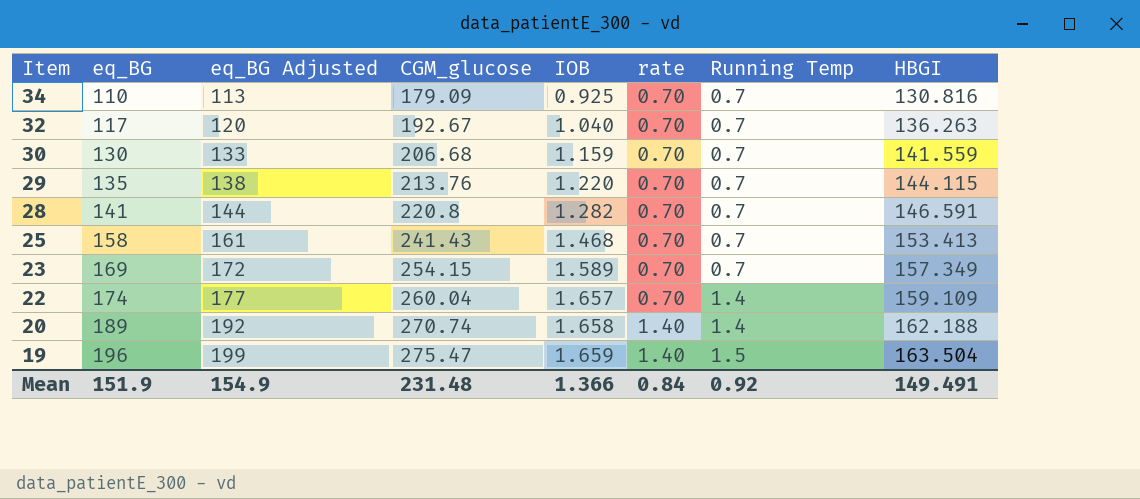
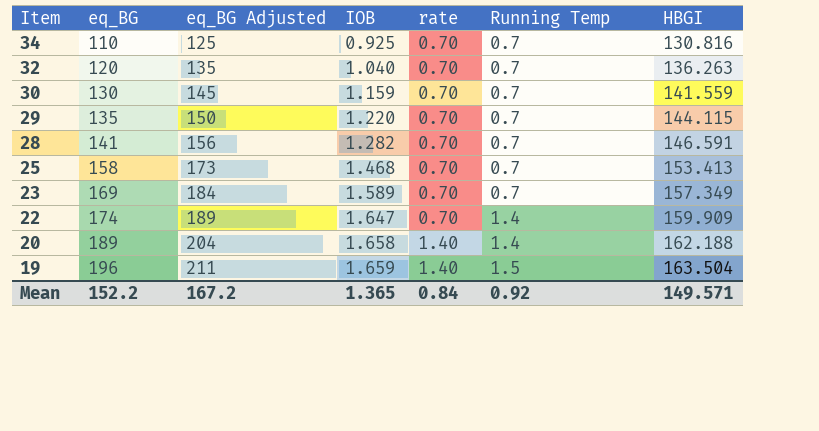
column CGM_glucose | position: 4 -> none
column eq_BG Adjusted | formula: [eq_BG] + 3 -> [eq_BG] + 15
32 | eq_BG: 117 -> 120
22 | IOB: 1.657 -> 1.647
22 | HBGI: 159.109 -> 159.909
Mean | eq_BG: 151.9 -> 152.2
Mean | eq_BG Adjusted: 154.9 -> 167.2
Mean | IOB: 1.366 -> 1.365
Mean | HBGI: 149.491 -> 149.571

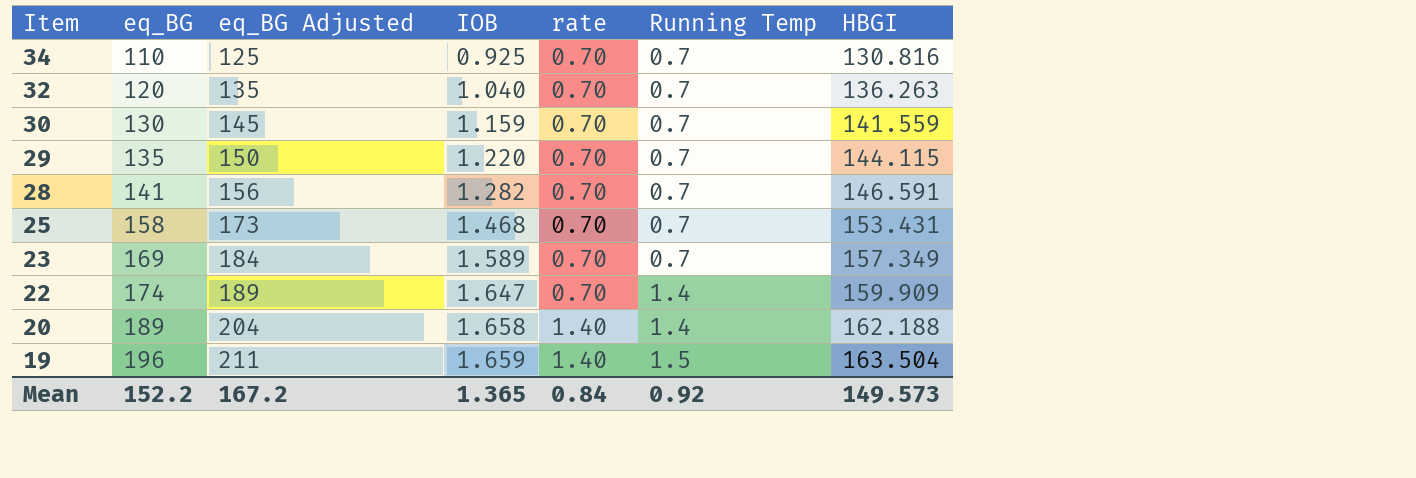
25 | HBGI: 153.413 -> 153.431
Mean | HBGI: 149.571 -> 149.573

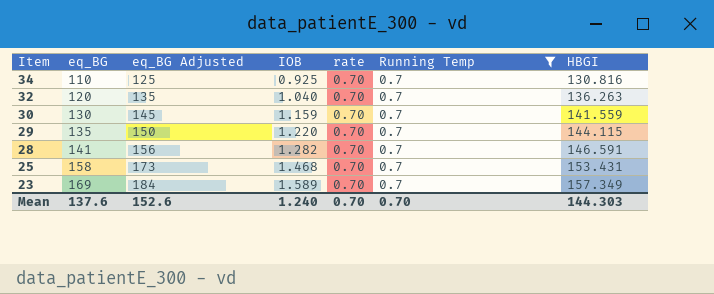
filter: none -> Running Temp = 0.7
Mean | eq_BG: 152.2 -> 137.6
Mean | eq_BG Adjusted: 167.2 -> 152.6
Mean | IOB: 1.365 -> 1.240
Mean | rate: 0.84 -> 0.70
Mean | Running Temp: 0.92 -> 0.70
Mean | HBGI: 149.573 -> 144.303

